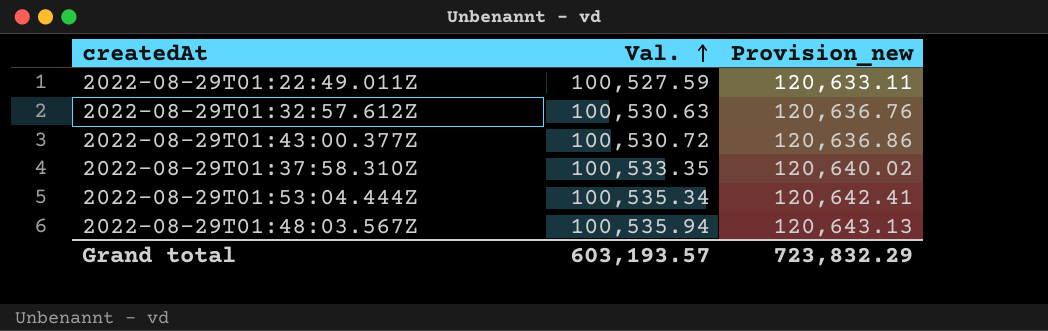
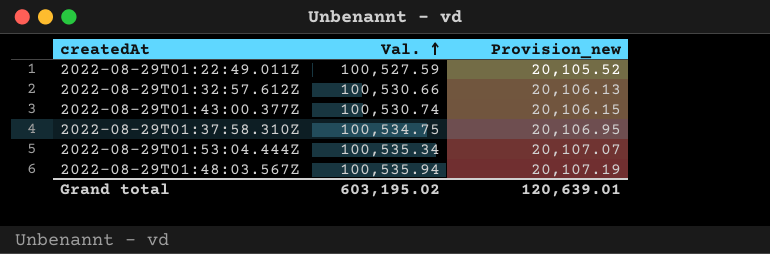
column Provision_new | formula: [Val.] * 1.2 -> [Val.] * 0.2
2022-08-29T01:32:57.612Z | Val.: 100,530.63 -> 100,530.66
2022-08-29T01:43:00.377Z | Val.: 100,530.72 -> 100,530.74
2022-08-29T01:37:58.310Z | Val.: 100,533.35 -> 100,534.75
Grand total | Val.: 603,193.57 -> 603,195.02
Grand total | Provision_new: 723,832.29 -> 120,639.01

